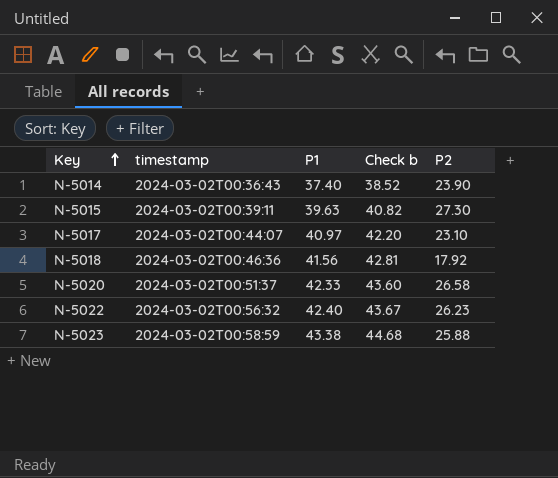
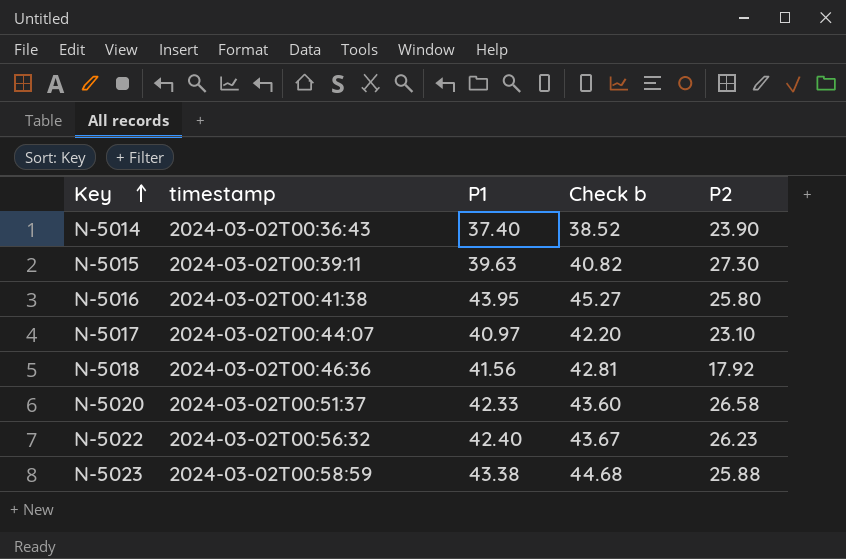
row N-5016: none -> 2024-03-02T00:41:38 | 43.95 | 45.27 | 25.80

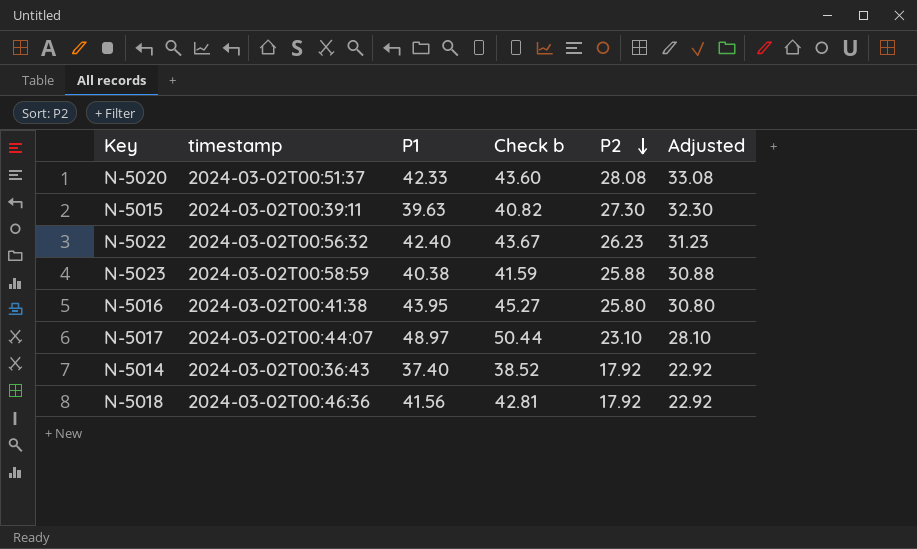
row order: Key ascending -> P2 descending
column Adjusted | formula: none -> [P2] + 5
N-5020 | P2: 26.58 -> 28.08
N-5023 | P1: 43.38 -> 40.38
N-5023 | Check b: 44.68 -> 41.59
N-5017 | P1: 40.97 -> 48.97
N-5017 | Check b: 42.20 -> 50.44
N-5014 | P2: 23.90 -> 17.92

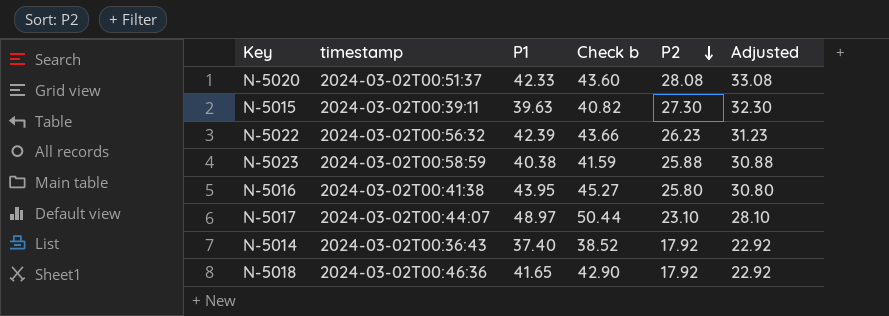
N-5022 | P1: 42.40 -> 42.39
N-5022 | Check b: 43.67 -> 43.66
N-5018 | P1: 41.56 -> 41.65
N-5018 | Check b: 42.81 -> 42.90

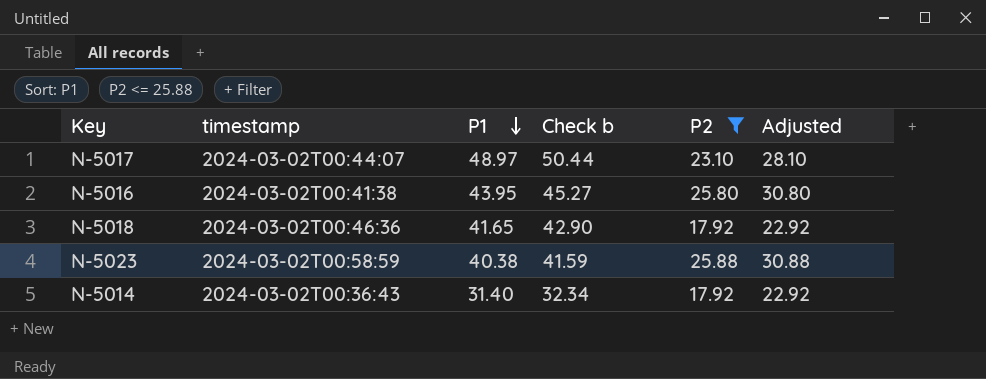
filter: none -> P2 <= 25.88
row order: P2 descending -> P1 descending
N-5014 | P1: 37.40 -> 31.40
N-5014 | Check b: 38.52 -> 32.34

